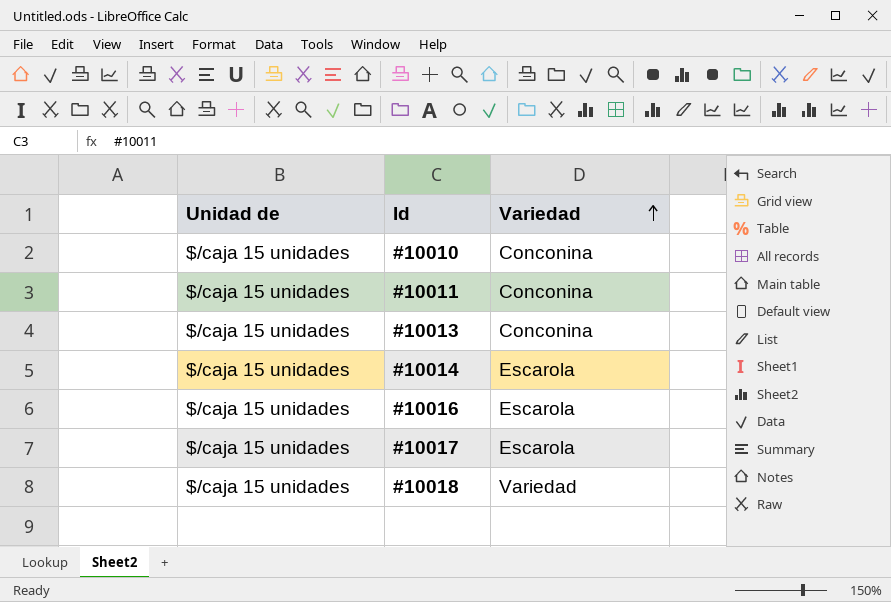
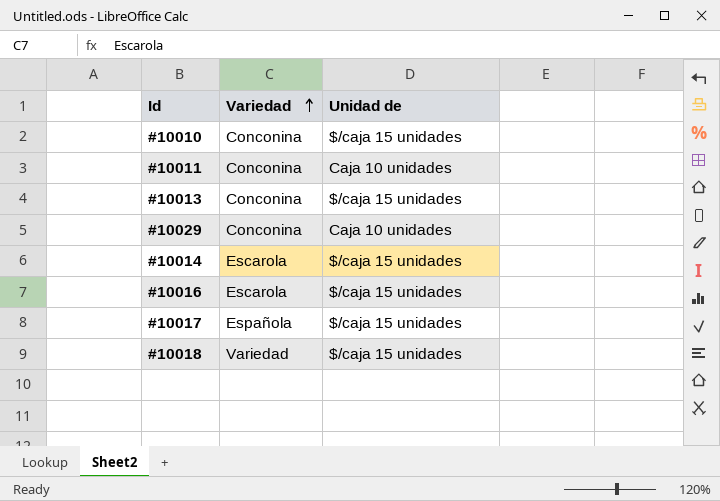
column Unidad de | position: 1 -> 3
#10011 | Unidad de: $/caja 15 unidades -> Caja 10 unidades
row #10029: none -> Conconina | Caja 10 unidades
#10017 | Variedad: Escarola -> Española

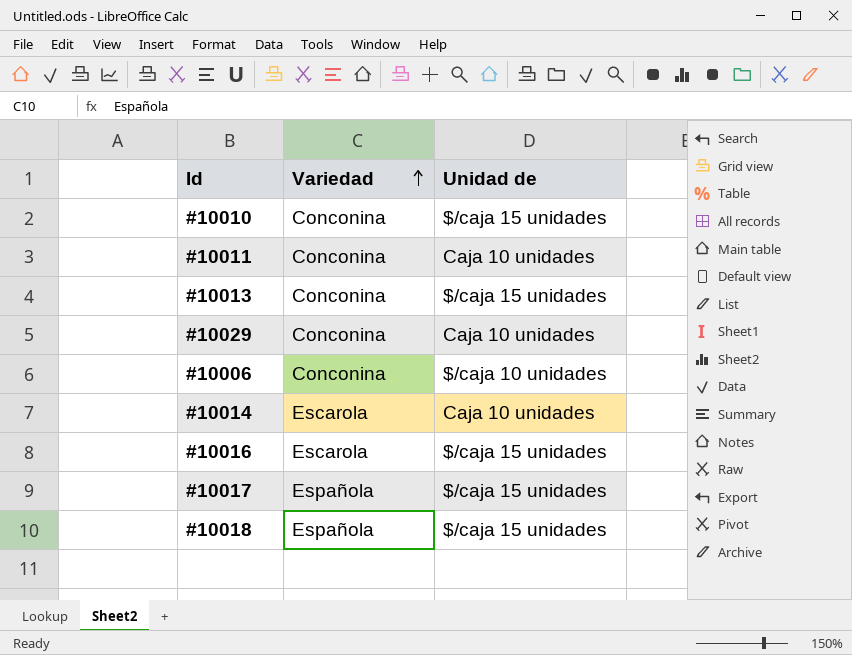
row #10006: none -> Conconina | $/caja 10 unidades
#10014 | Unidad de: $/caja 15 unidades -> Caja 10 unidades
#10018 | Variedad: Variedad -> Española

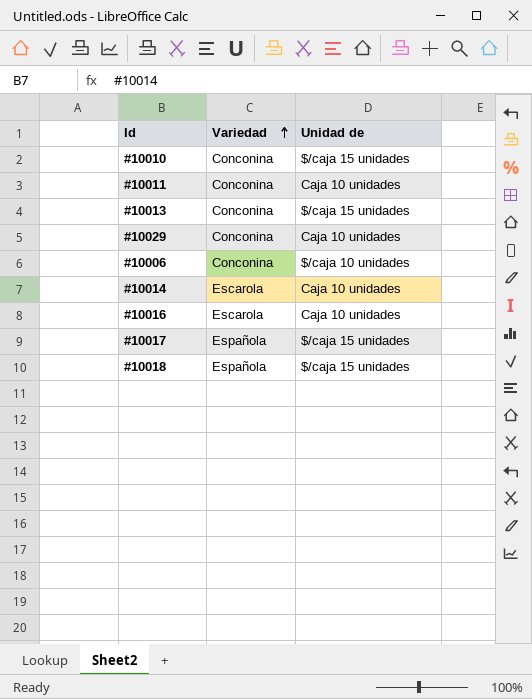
#10016 | Unidad de: $/caja 15 unidades -> Caja 10 unidades

